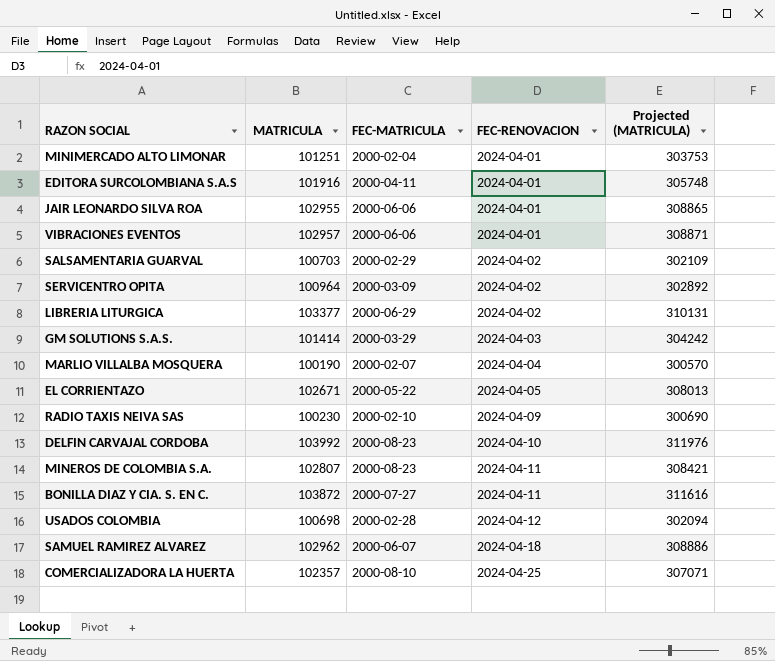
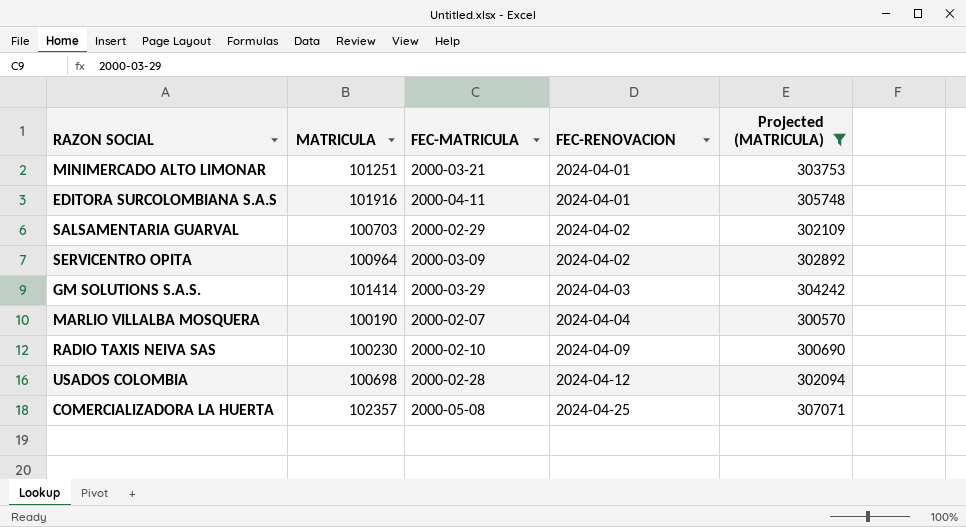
filter: none -> Projected (MATRICULA) <= 307071
MINIMERCADO ALTO LIMONAR | FEC-MATRICULA: 2000-02-04 -> 2000-03-21
COMERCIALIZADORA LA HUERTA | FEC-MATRICULA: 2000-08-10 -> 2000-05-08

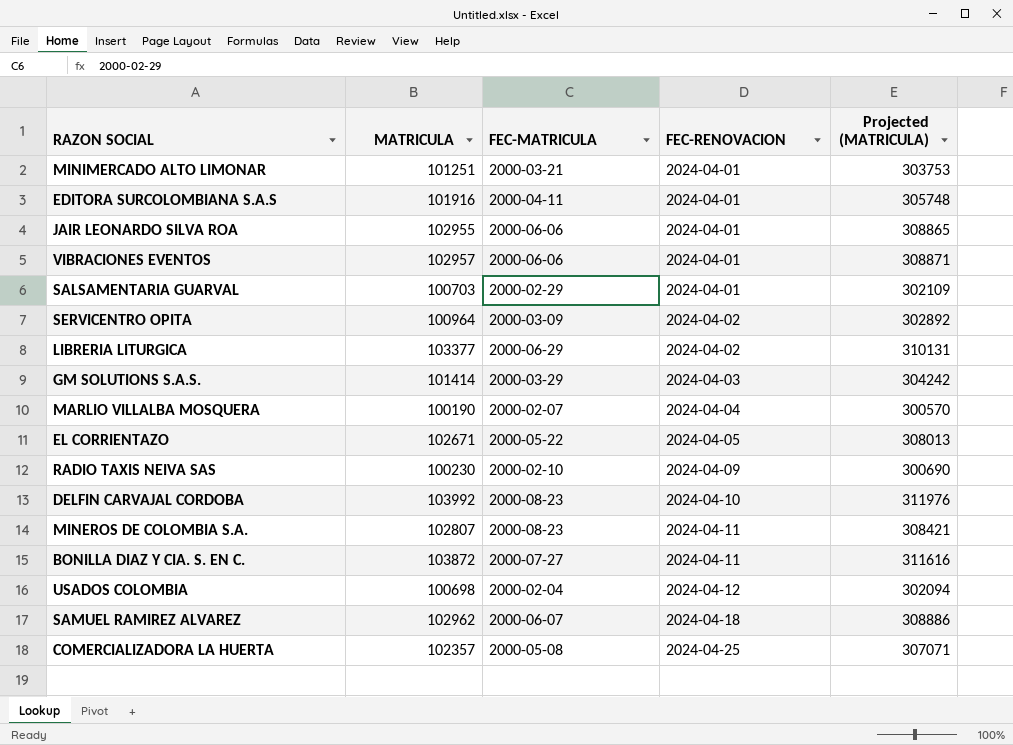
filter: Projected (MATRICULA) <= 307071 -> none
SALSAMENTARIA GUARVAL | FEC-RENOVACION: 2024-04-02 -> 2024-04-01
USADOS COLOMBIA | FEC-MATRICULA: 2000-02-28 -> 2000-02-04

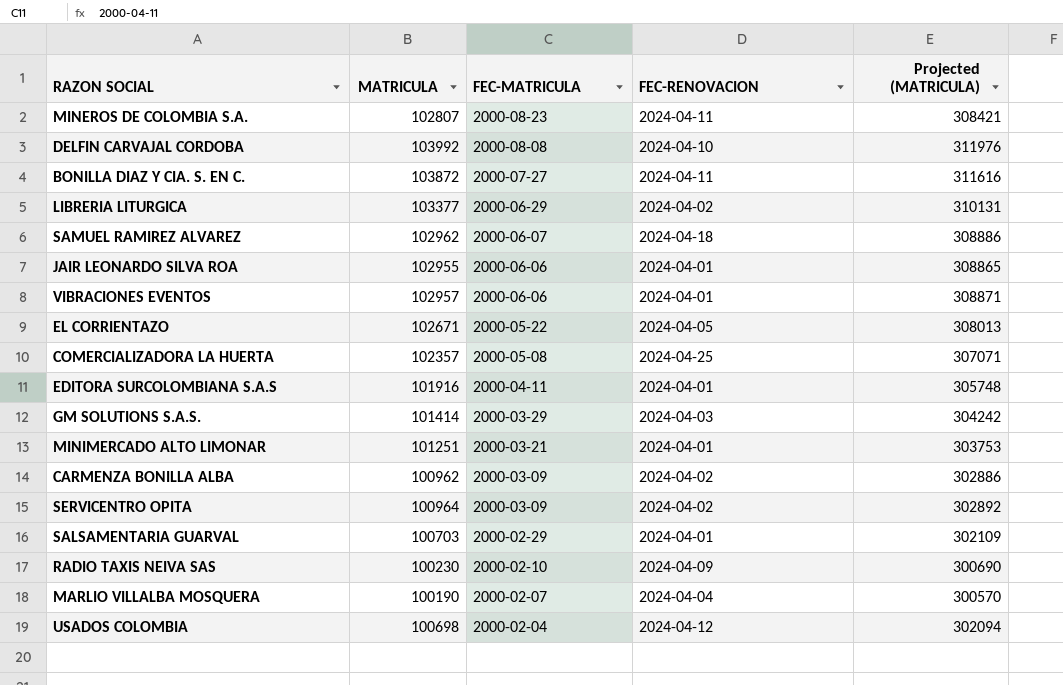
row order: FEC-RENOVACION ascending -> FEC-MATRICULA descending
DELFIN CARVAJAL CORDOBA | FEC-MATRICULA: 2000-08-23 -> 2000-08-08
row CARMENZA BONILLA ALBA: none -> 100962 | 2000-03-09 | 2024-04-02 | 302886

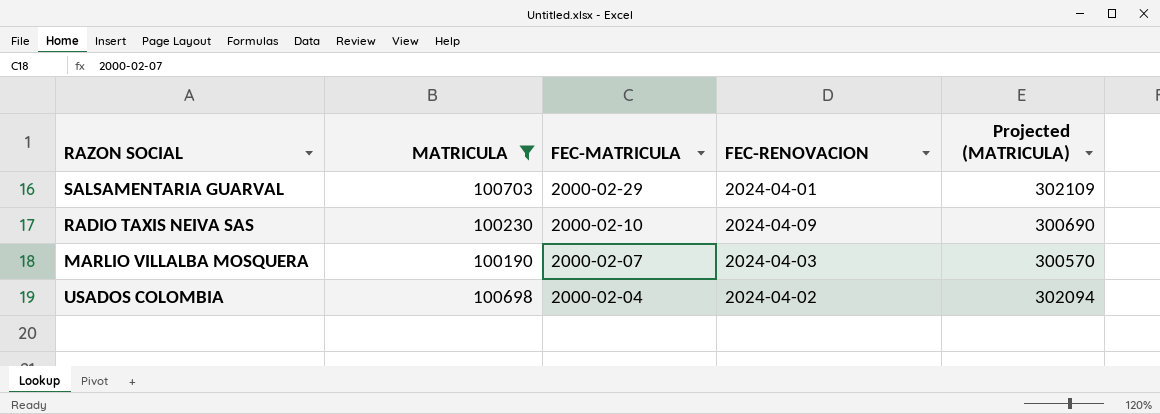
filter: none -> MATRICULA <= 100703
MARLIO VILLALBA MOSQUERA | FEC-RENOVACION: 2024-04-04 -> 2024-04-03
USADOS COLOMBIA | FEC-RENOVACION: 2024-04-12 -> 2024-04-02

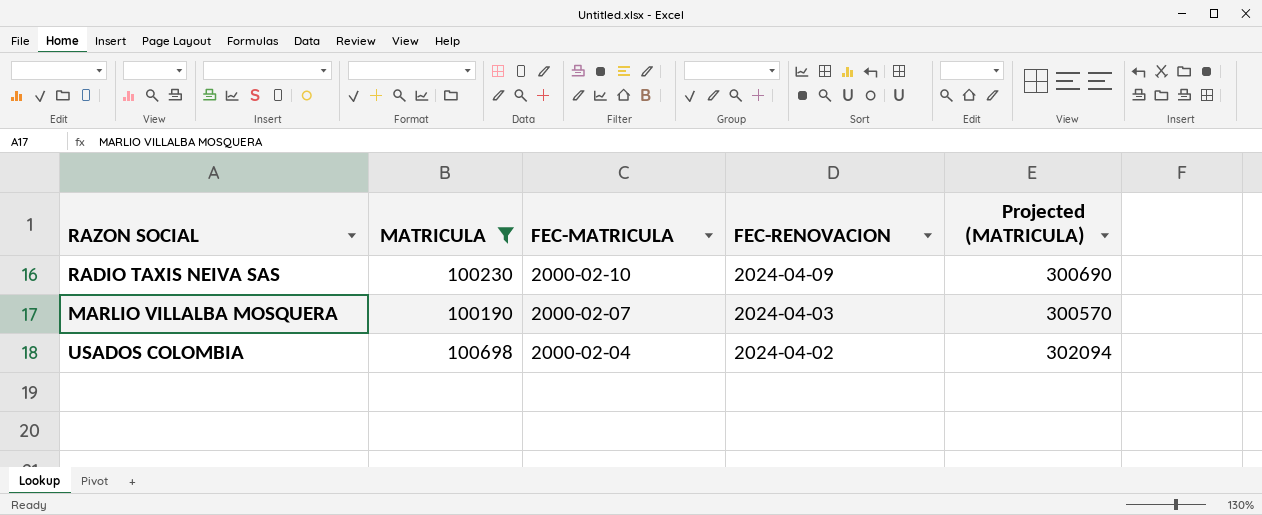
row SALSAMENTARIA GUARVAL: 100703 | 2000-02-29 | 2024-04-01 | 302109 -> none

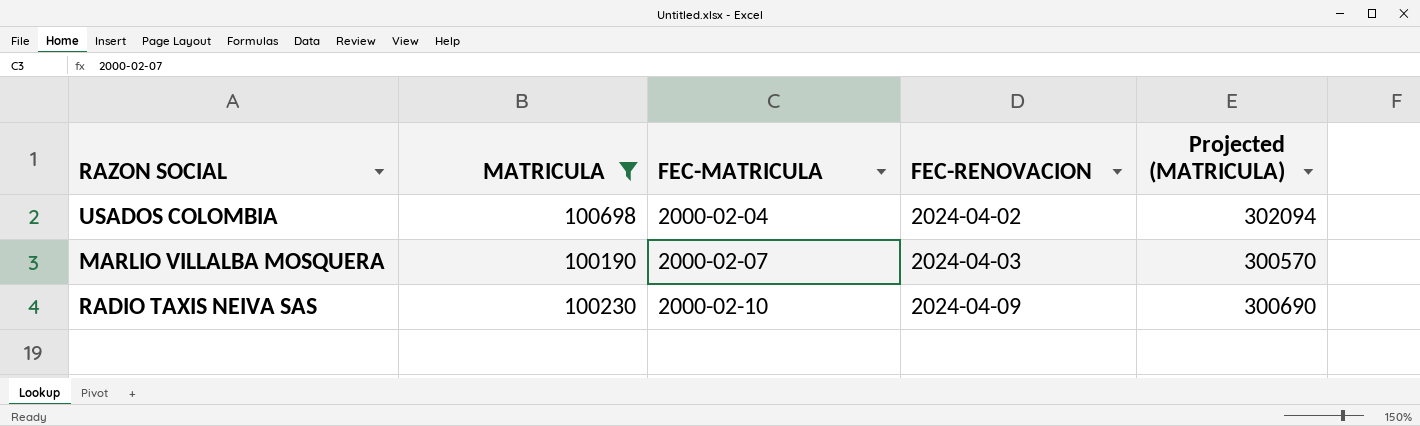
row order: FEC-MATRICULA descending -> FEC-MATRICULA ascending

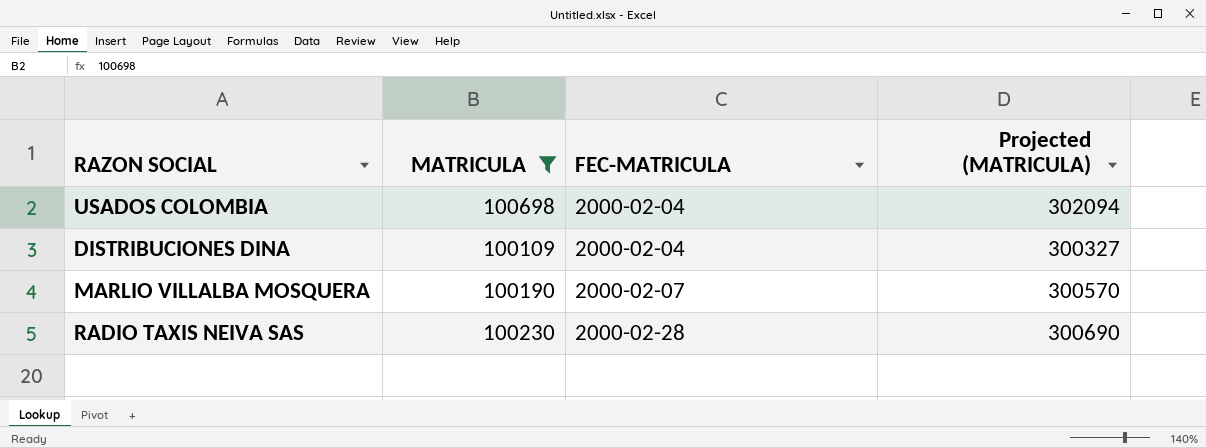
column FEC-RENOVACION | position: 4 -> none
row DISTRIBUCIONES DINA: none -> 100109 | 2000-02-04 | 300327
RADIO TAXIS NEIVA SAS | FEC-MATRICULA: 2000-02-10 -> 2000-02-28

